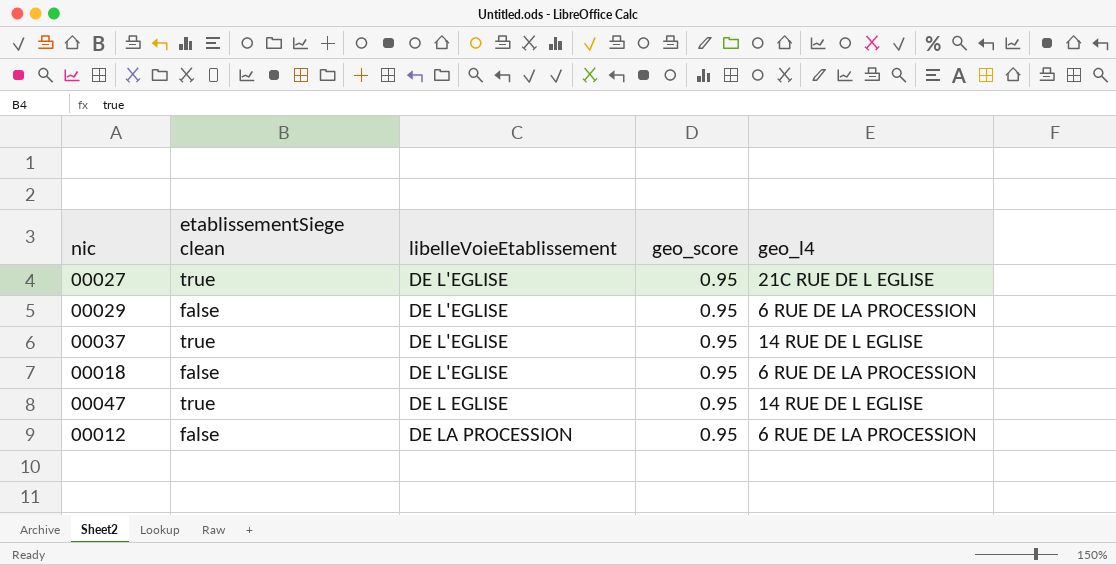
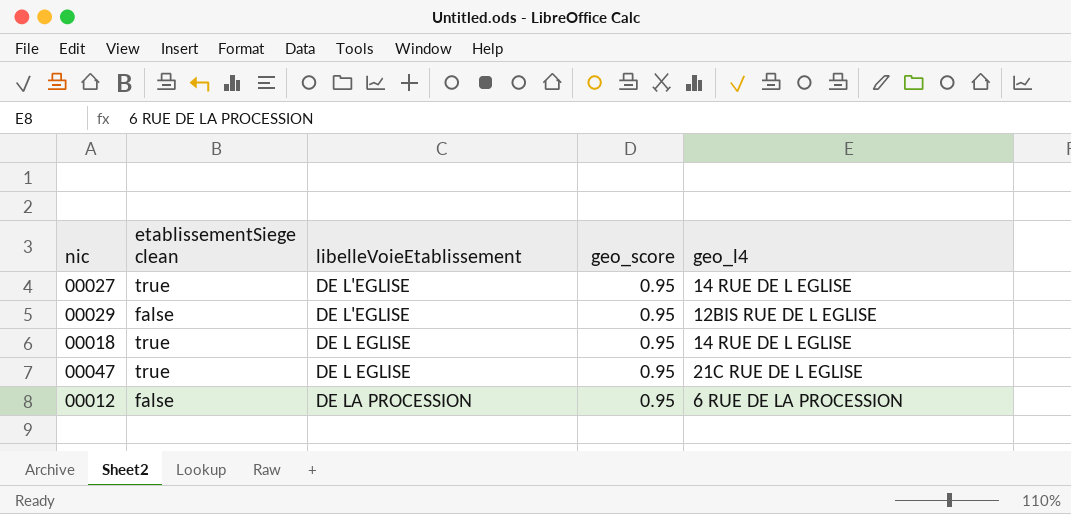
row 00037: true | DE L'EGLISE | 0.95 | 14 RUE DE L EGLISE -> none
00027 | geo_l4: 21C RUE DE L EGLISE -> 14 RUE DE L EGLISE
00029 | geo_l4: 6 RUE DE LA PROCESSION -> 12BIS RUE DE L EGLISE
00018 | etablissementSiege clean: false -> true
00018 | libelleVoieEtablissement: DE L'EGLISE -> DE L EGLISE
00018 | geo_l4: 6 RUE DE LA PROCESSION -> 14 RUE DE L EGLISE
00047 | geo_l4: 14 RUE DE L EGLISE -> 21C RUE DE L EGLISE

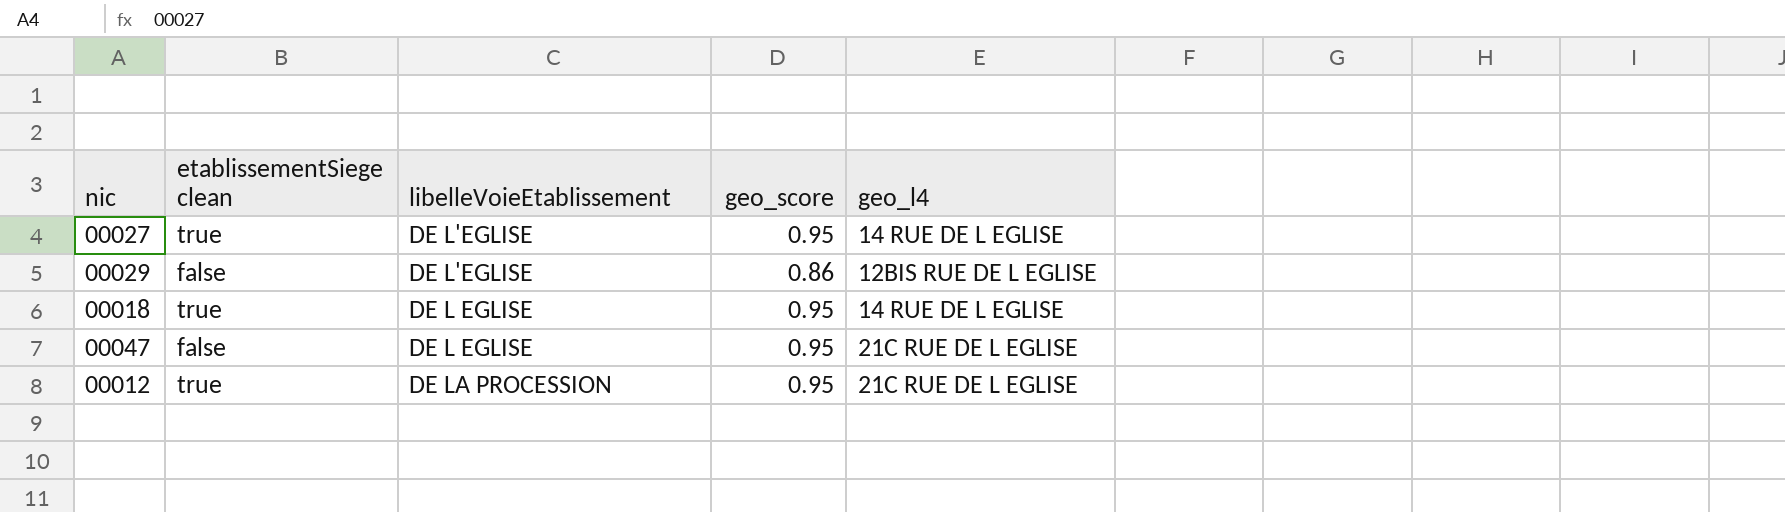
00029 | geo_score: 0.95 -> 0.86
00047 | etablissementSiege clean: true -> false
00012 | etablissementSiege clean: false -> true
00012 | geo_l4: 6 RUE DE LA PROCESSION -> 21C RUE DE L EGLISE

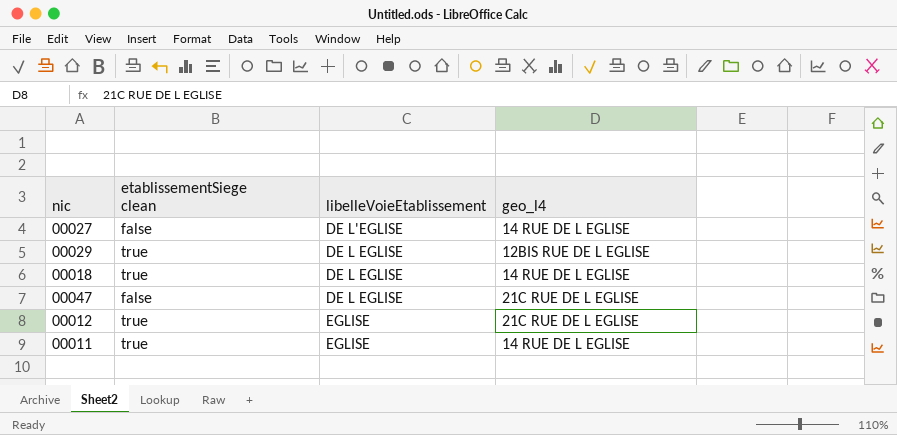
column geo_score | position: 4 -> none
00027 | etablissementSiege clean: true -> false
00029 | etablissementSiege clean: false -> true
00029 | libelleVoieEtablissement: DE L'EGLISE -> DE L EGLISE
00012 | libelleVoieEtablissement: DE LA PROCESSION -> EGLISE
row 00011: none -> true | EGLISE | 14 RUE DE L EGLISE

